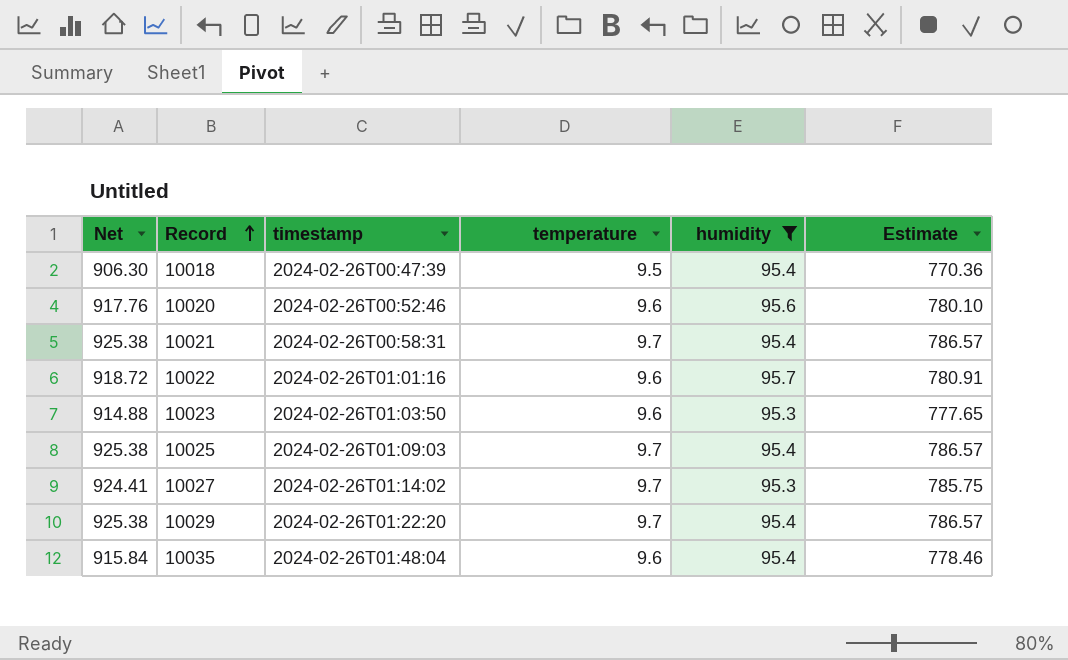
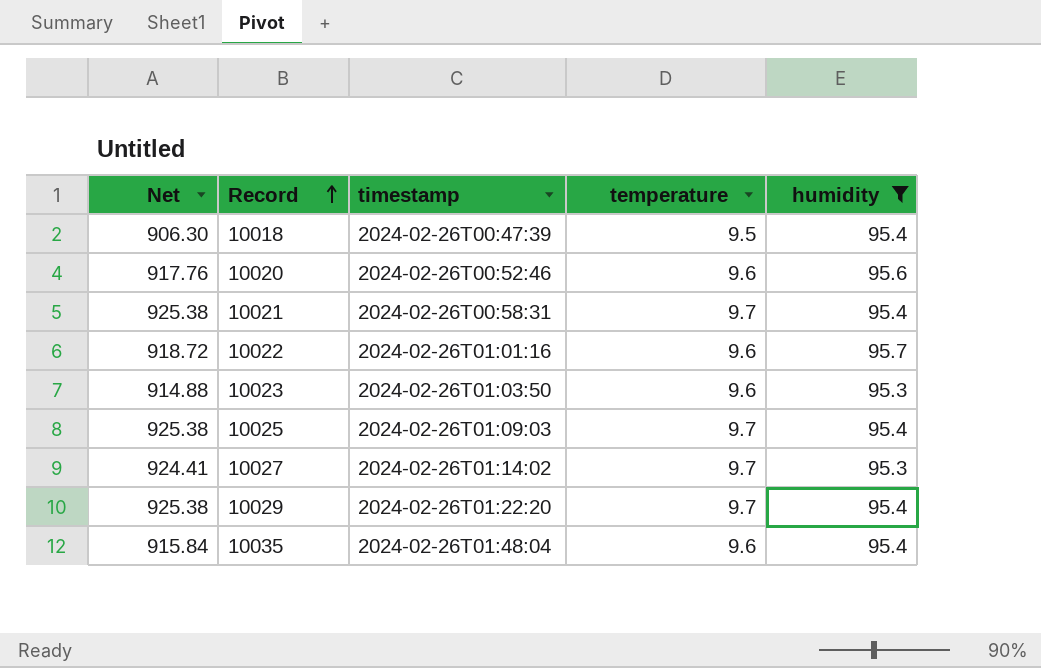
column Estimate | formula: [Net] * 0.85 -> none

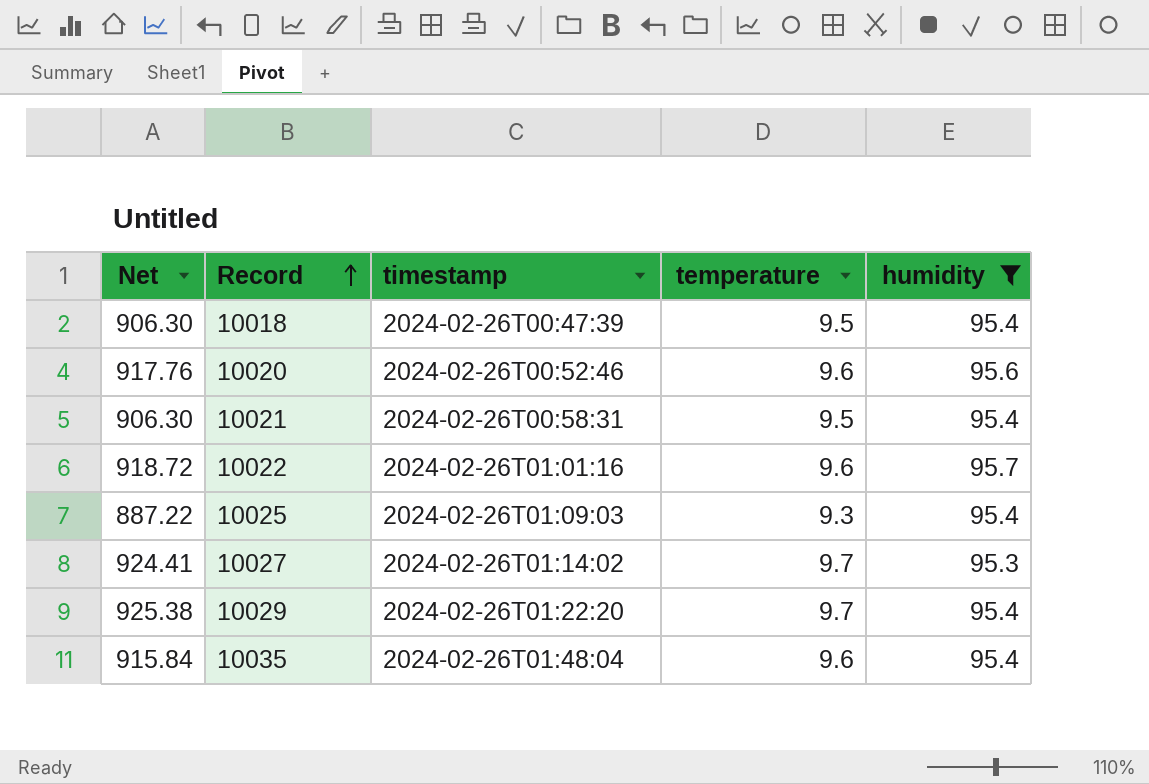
row 10023: 914.88 | 2024-02-26T01:03:50 | 9.6 | 95.3 -> none
10021 | Net: 925.38 -> 906.30
10021 | temperature: 9.7 -> 9.5
10025 | Net: 925.38 -> 887.22
10025 | temperature: 9.7 -> 9.3

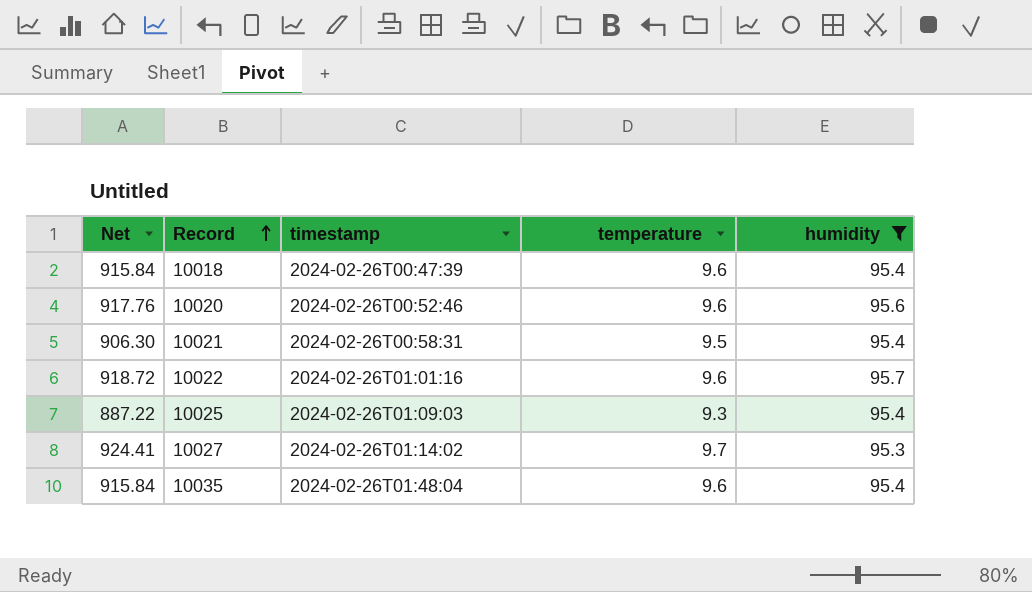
row 10029: 925.38 | 2024-02-26T01:22:20 | 9.7 | 95.4 -> none
10018 | Net: 906.30 -> 915.84
10018 | temperature: 9.5 -> 9.6

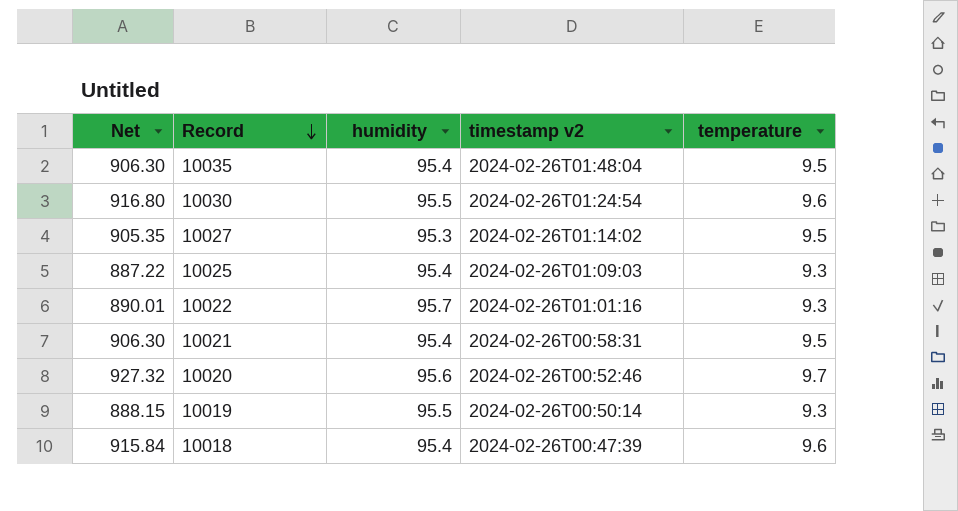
filter: humidity != 95.5 -> none
row order: Record ascending -> Record descending
column humidity | position: 5 -> 3
column name: timestamp -> timestamp v2
10035 | Net: 915.84 -> 906.30
10035 | temperature: 9.6 -> 9.5
10027 | Net: 924.41 -> 905.35
10027 | temperature: 9.7 -> 9.5
10022 | Net: 918.72 -> 890.01
10022 | temperature: 9.6 -> 9.3
10020 | Net: 917.76 -> 927.32
10020 | temperature: 9.6 -> 9.7

